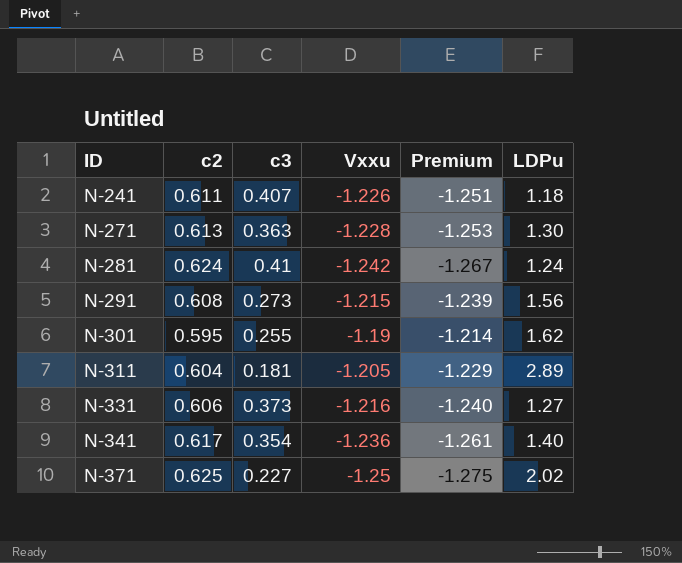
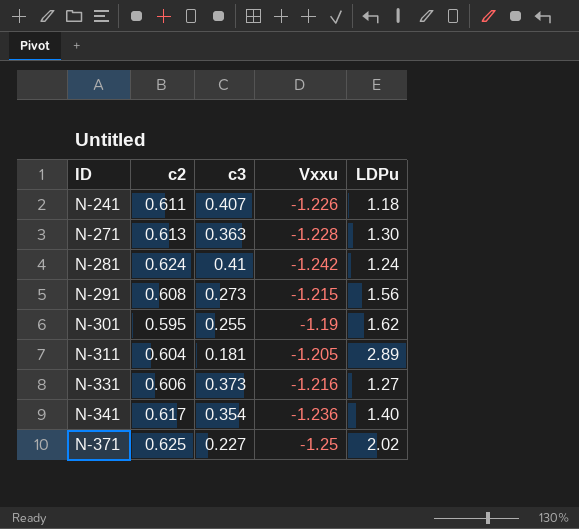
column Premium | formula: [Vxxu] * 1.02 -> none

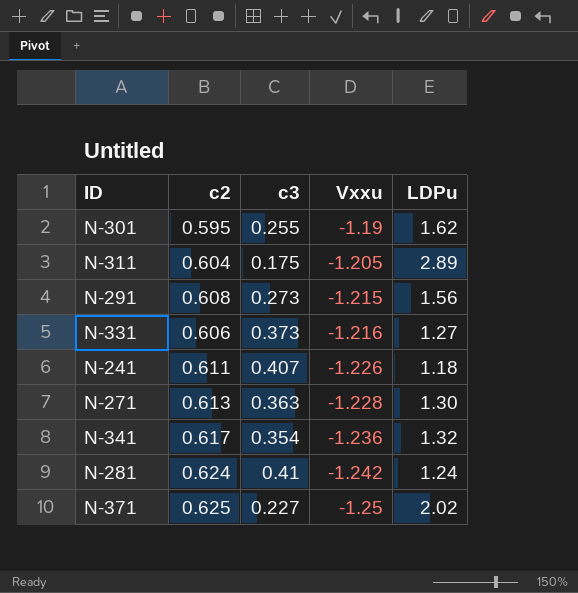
row order: ID ascending -> Vxxu descending
N-311 | c3: 0.181 -> 0.175
N-341 | LDPu: 1.40 -> 1.32

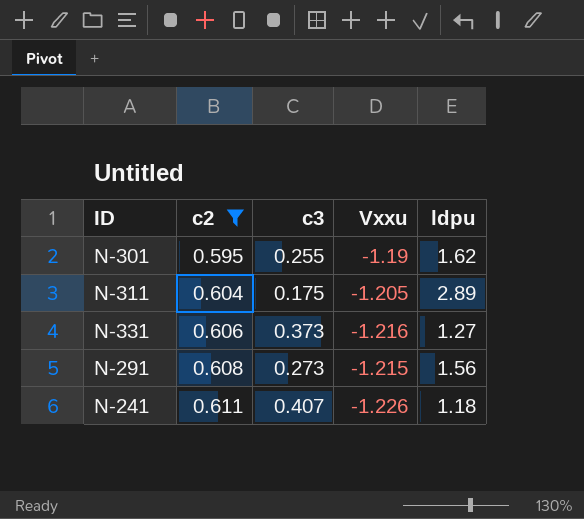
filter: none -> c2 <= 0.611
row order: Vxxu descending -> c2 ascending
column name: LDPu -> ldpu

